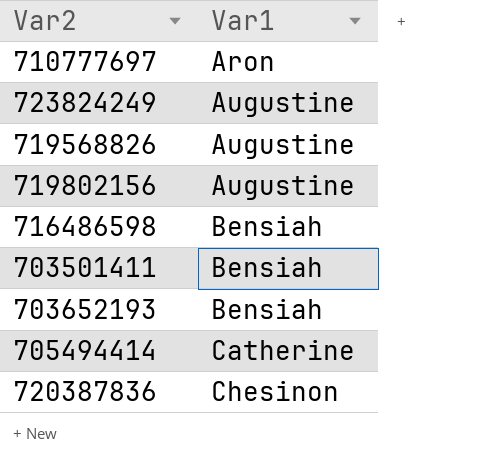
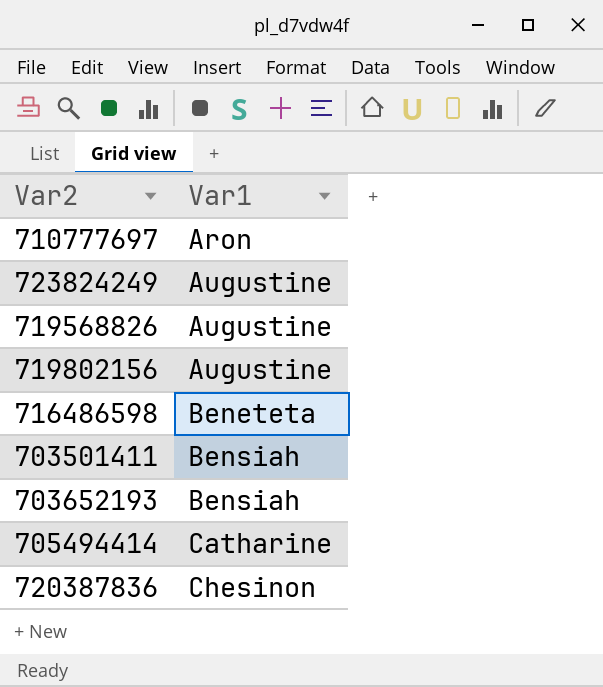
716486598 | Var1: Bensiah -> Beneteta
705494414 | Var1: Catherine -> Catharine

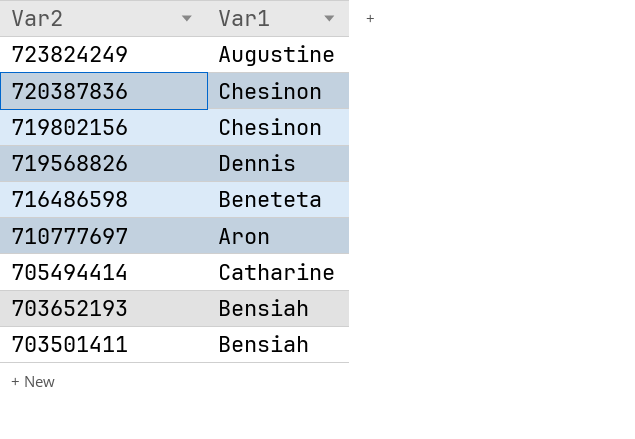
row order: Var1 ascending -> Var2 descending
719802156 | Var1: Augustine -> Chesinon
719568826 | Var1: Augustine -> Dennis

